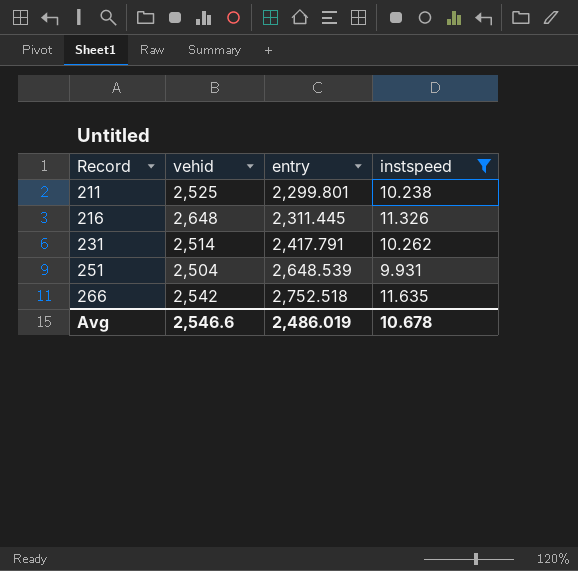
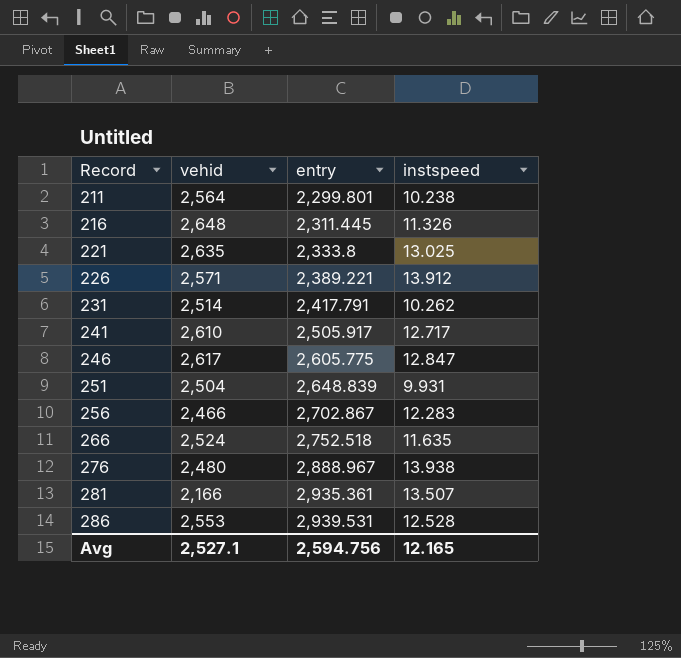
filter: instspeed <= 11.635 -> none
211 | vehid: 2,525 -> 2,564
251 | entry: 2,648.539 -> 2,648.839
266 | vehid: 2,542 -> 2,524
Avg | vehid: 2,546.6 -> 2,527.1
Avg | entry: 2,486.019 -> 2,594.756
Avg | instspeed: 10.678 -> 12.165

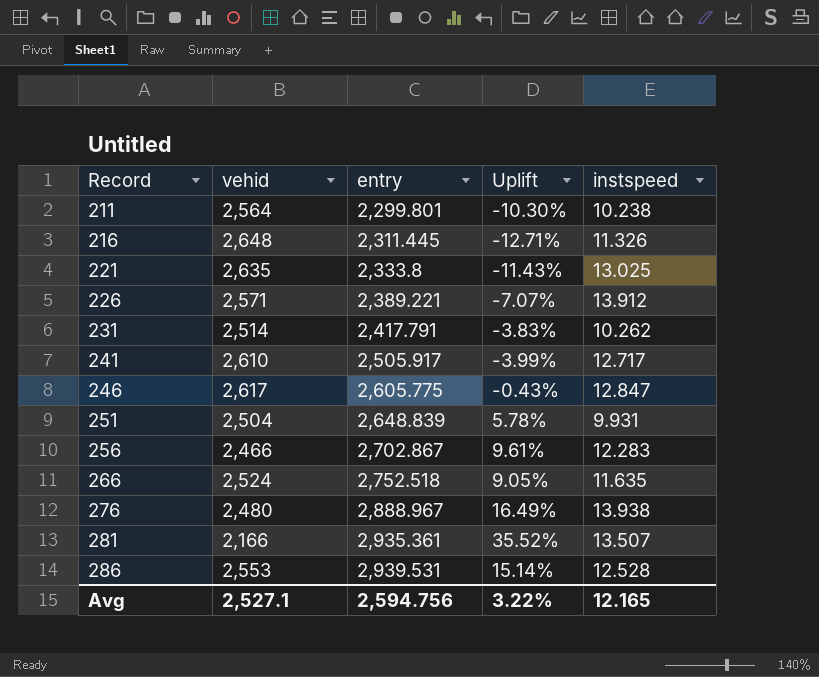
column Uplift | formula: none -> ([entry] - [vehid]) / [vehid]

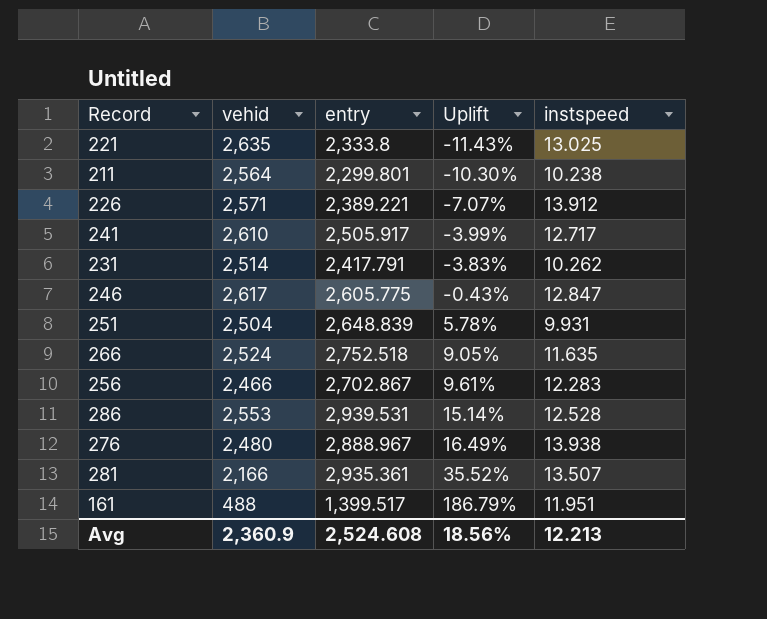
row order: Record ascending -> Uplift ascending
row 216: 2,648 | 2,311.445 | -12.71% | 11.326 -> none
row 161: none -> 488 | 1,399.517 | 186.79% | 11.951
Avg | vehid: 2,527.1 -> 2,360.9
Avg | entry: 2,594.756 -> 2,524.608
Avg | Uplift: 3.22% -> 18.56%
Avg | instspeed: 12.165 -> 12.213

